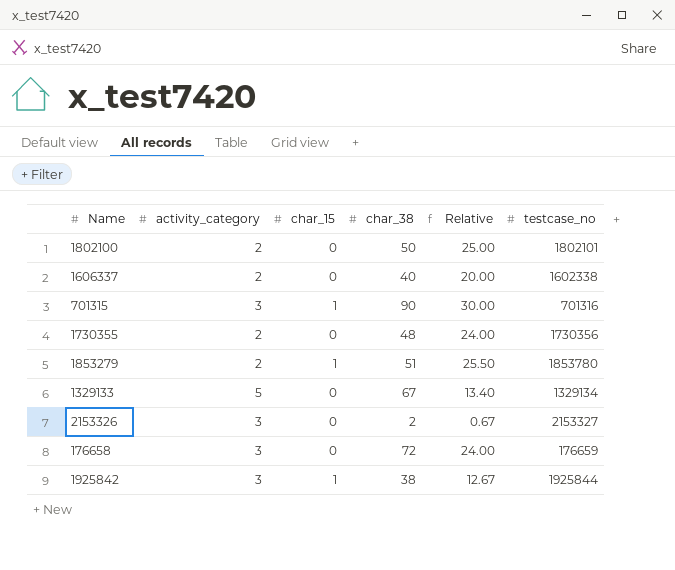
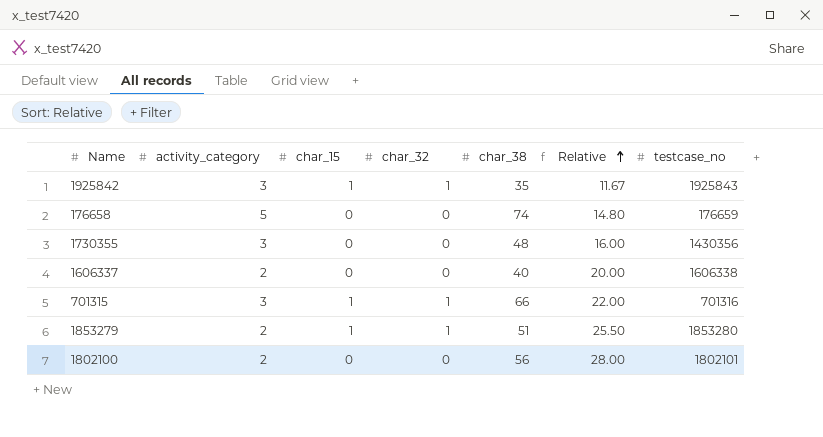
row order: none -> Relative ascending
column char_32 | position: none -> 4
row 1329133: 5 | 0 | 67 | 13.40 | 1329134 -> none
row 2153326: 3 | 0 | 2 | 0.67 | 2153327 -> none
1925842 | char_38: 38 -> 35
1925842 | Relative: 12.67 -> 11.67
1925842 | testcase_no: 1925844 -> 1925843
176658 | activity_category: 3 -> 5
176658 | char_38: 72 -> 74
176658 | Relative: 24.00 -> 14.80
1730355 | activity_category: 2 -> 3
1730355 | Relative: 24.00 -> 16.00
1730355 | testcase_no: 1730356 -> 1430356
1606337 | testcase_no: 1602338 -> 1606338
701315 | char_38: 90 -> 66
701315 | Relative: 30.00 -> 22.00
1853279 | testcase_no: 1853780 -> 1853280
1802100 | char_38: 50 -> 56
1802100 | Relative: 25.00 -> 28.00

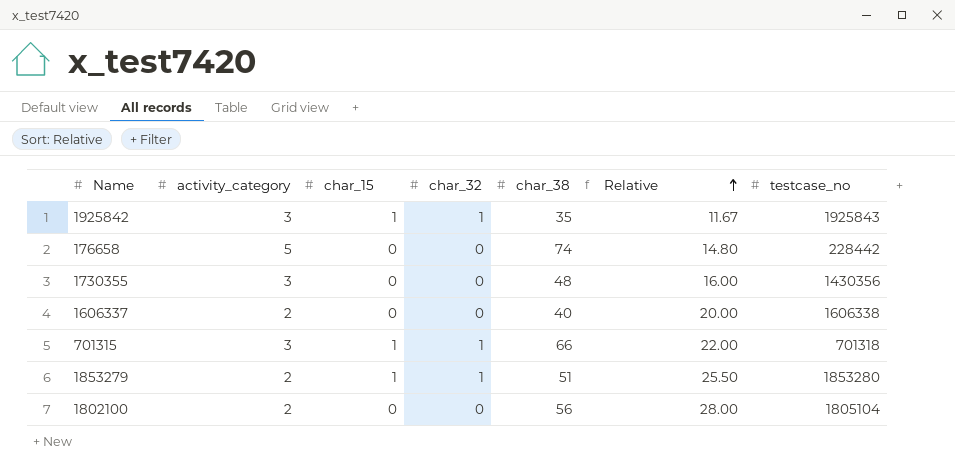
176658 | testcase_no: 176659 -> 228442
701315 | testcase_no: 701316 -> 701318
1802100 | testcase_no: 1802101 -> 1805104

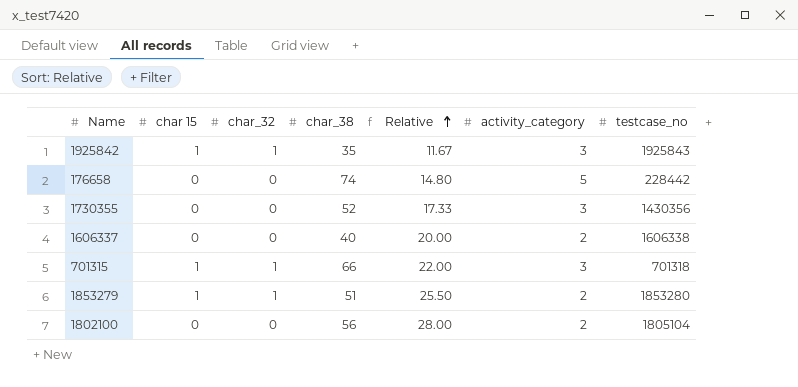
column name: char_15 -> char 15
column activity_category | position: 2 -> 6
1730355 | char_38: 48 -> 52
1730355 | Relative: 16.00 -> 17.33

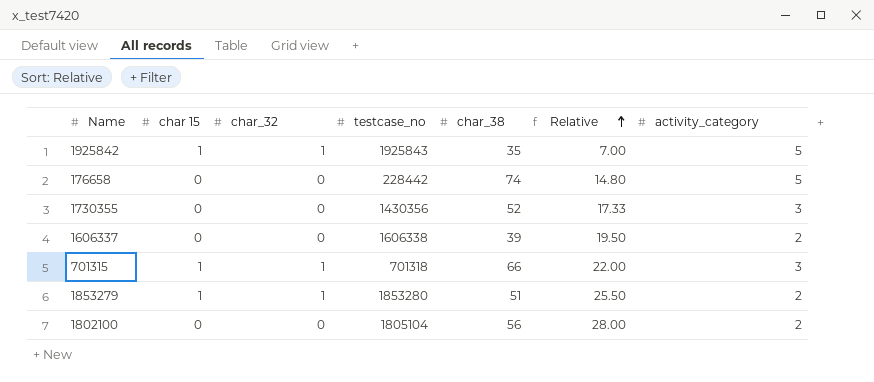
column testcase_no | position: 7 -> 4
1925842 | Relative: 11.67 -> 7.00
1925842 | activity_category: 3 -> 5
1606337 | char_38: 40 -> 39
1606337 | Relative: 20.00 -> 19.50

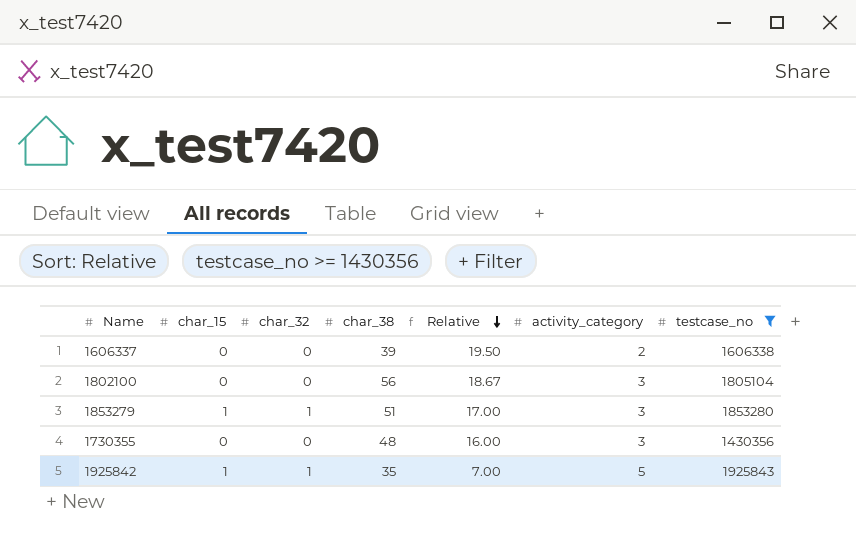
filter: none -> testcase_no >= 1430356
row order: Relative ascending -> Relative descending
column name: char 15 -> char_15
column testcase_no | position: 4 -> 7
1802100 | Relative: 28.00 -> 18.67
1802100 | activity_category: 2 -> 3
1853279 | Relative: 25.50 -> 17.00
1853279 | activity_category: 2 -> 3
1730355 | char_38: 52 -> 48
1730355 | Relative: 17.33 -> 16.00

